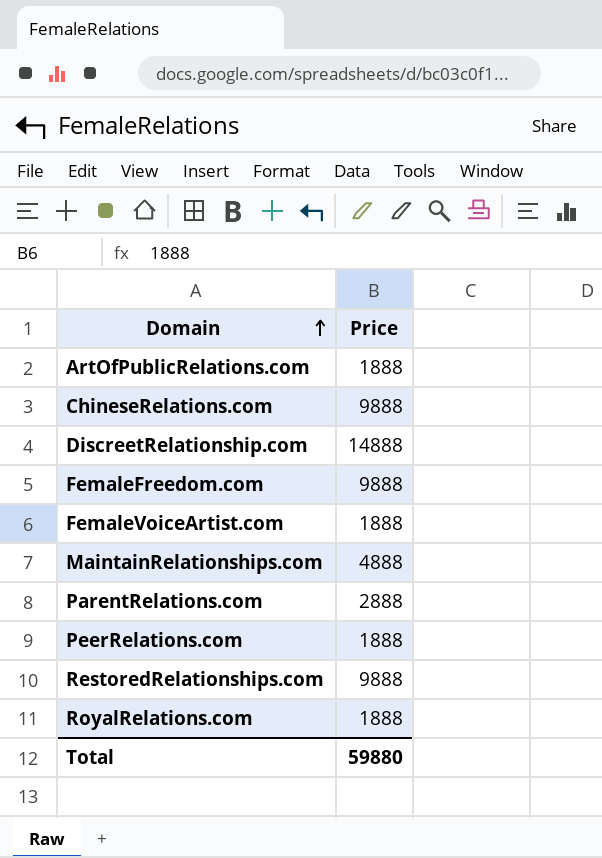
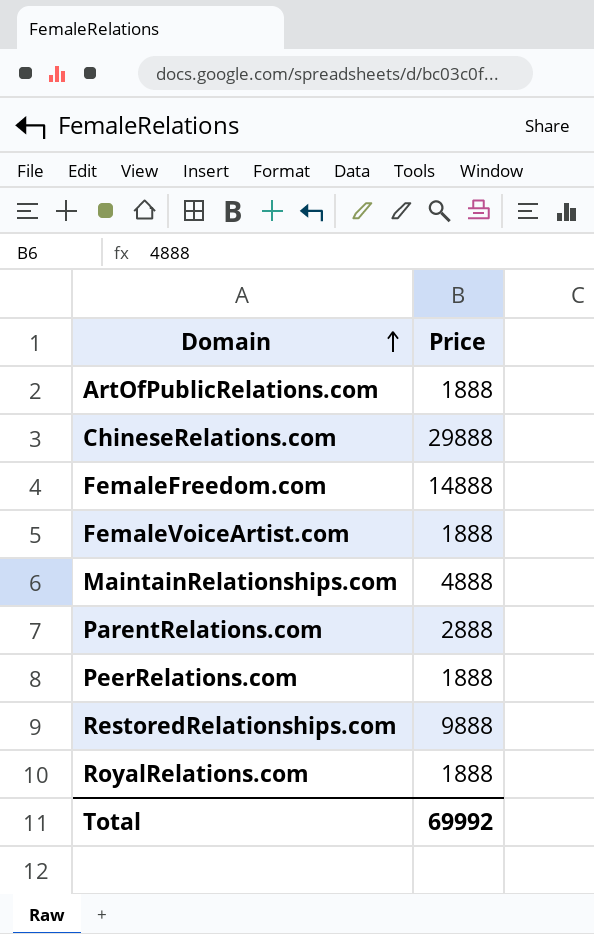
row DiscreetRelationship.com: 14888 -> none
ChineseRelations.com | Price: 9888 -> 29888
FemaleFreedom.com | Price: 9888 -> 14888
Total | Price: 59880 -> 69992

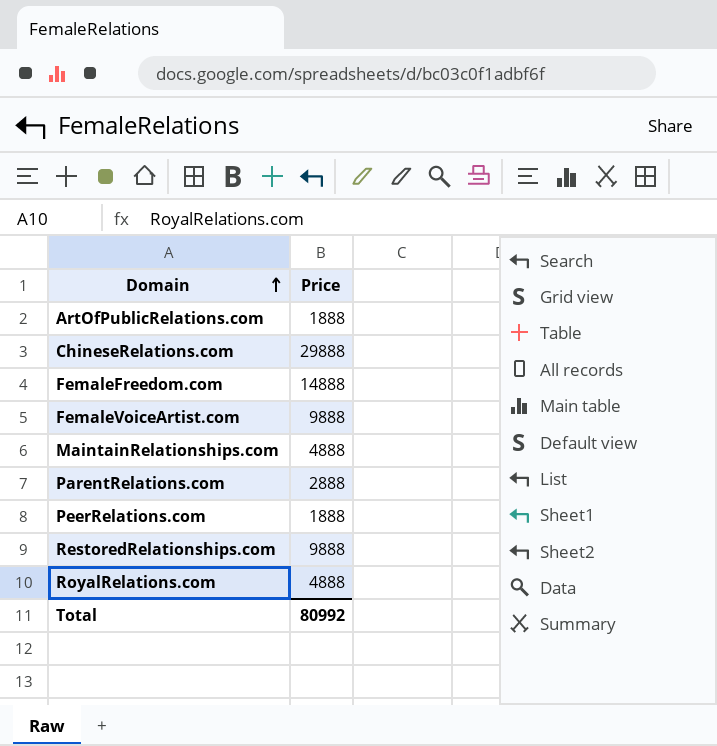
FemaleVoiceArtist.com | Price: 1888 -> 9888
RoyalRelations.com | Price: 1888 -> 4888
Total | Price: 69992 -> 80992

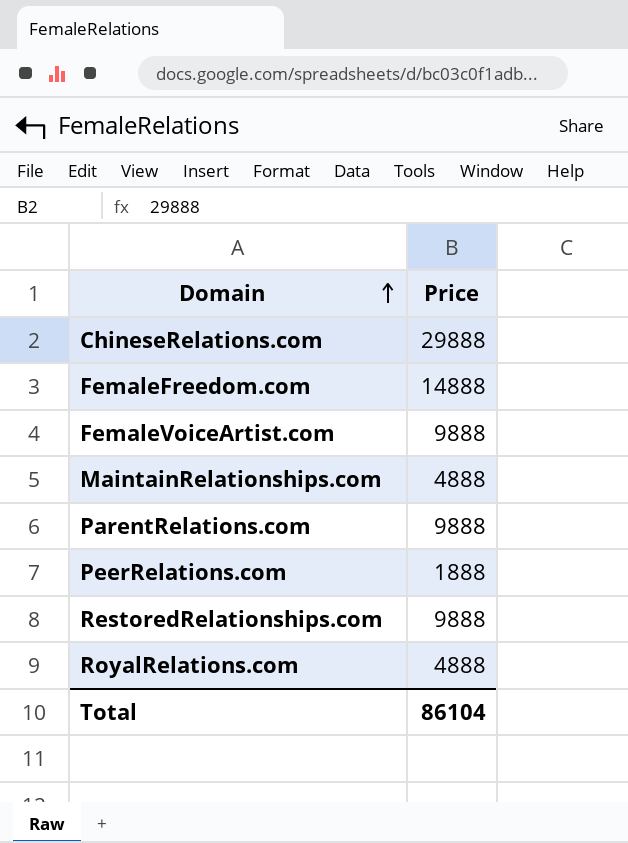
row ArtOfPublicRelations.com: 1888 -> none
ParentRelations.com | Price: 2888 -> 9888
Total | Price: 80992 -> 86104

